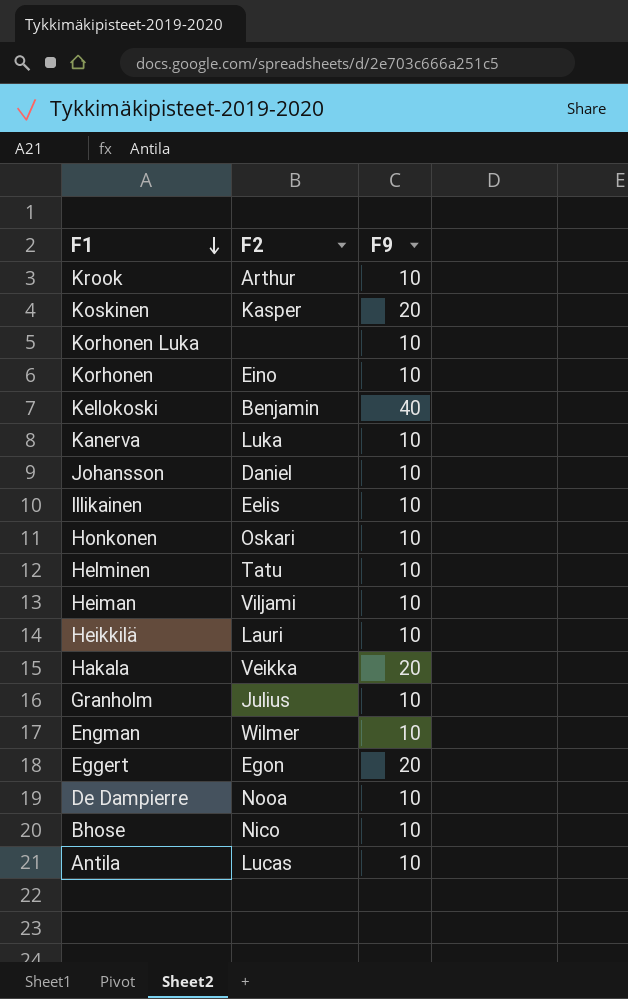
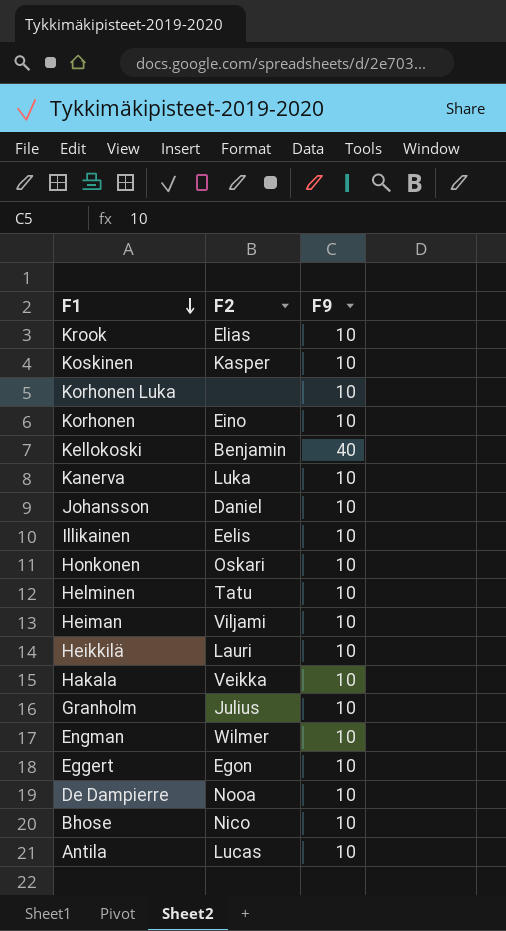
Krook | F2: Arthur -> Elias
Koskinen | F9: 20 -> 10
Hakala | F9: 20 -> 10
Eggert | F9: 20 -> 10

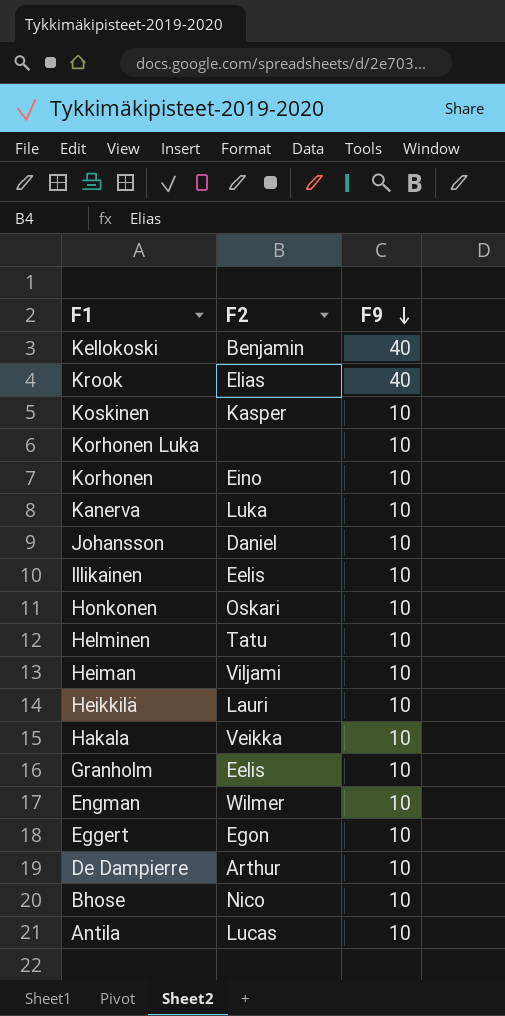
row order: F1 descending -> F9 descending
Krook | F9: 10 -> 40
Granholm | F2: Julius -> Eelis
De Dampierre | F2: Nooa -> Arthur

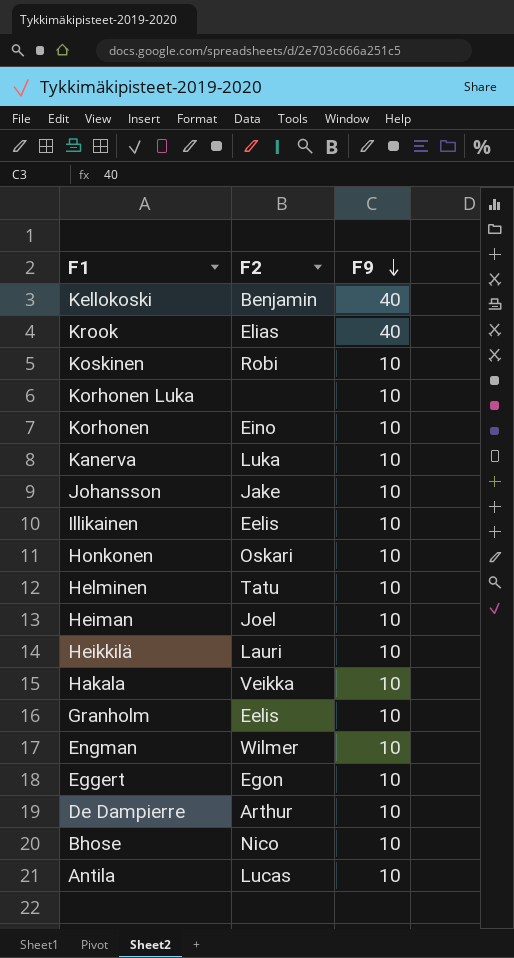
Koskinen | F2: Kasper -> Robi
Johansson | F2: Daniel -> Jake
Heiman | F2: Viljami -> Joel

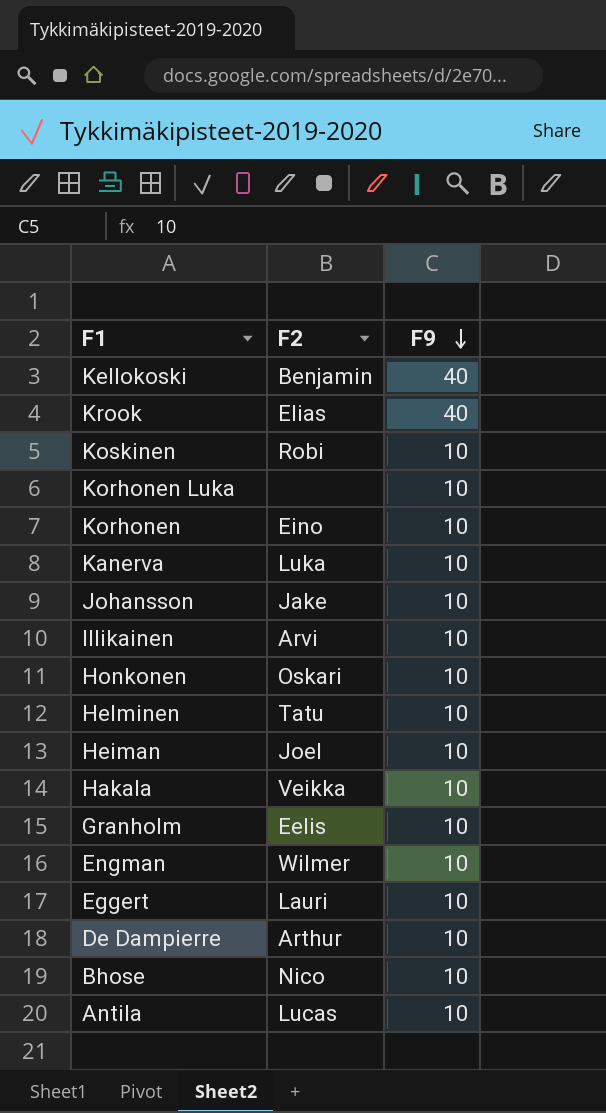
row Heikkilä: Lauri | 10 -> none
Illikainen | F2: Eelis -> Arvi
Eggert | F2: Egon -> Lauri

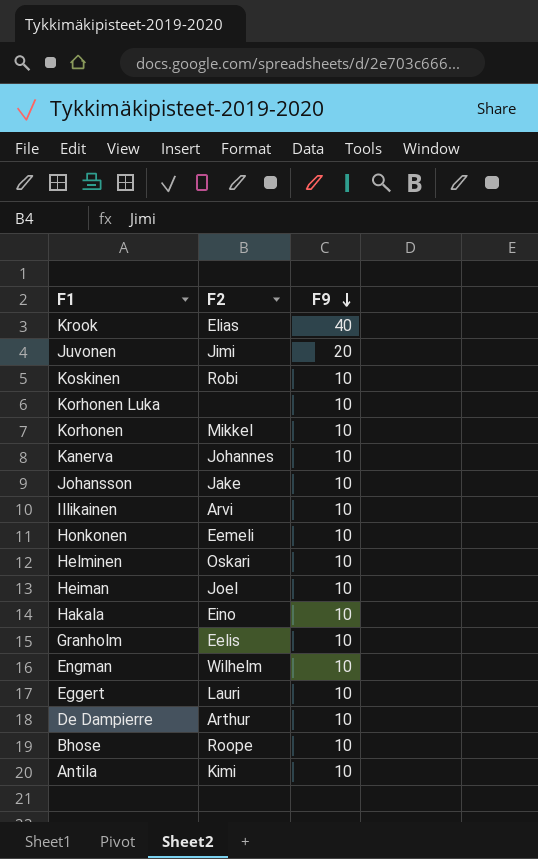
row Kellokoski: Benjamin | 40 -> none
row Juvonen: none -> Jimi | 20
Korhonen | F2: Eino -> Mikkel
Kanerva | F2: Luka -> Johannes
Honkonen | F2: Oskari -> Eemeli
Helminen | F2: Tatu -> Oskari
Hakala | F2: Veikka -> Eino
Engman | F2: Wilmer -> Wilhelm
Bhose | F2: Nico -> Roope
Antila | F2: Lucas -> Kimi

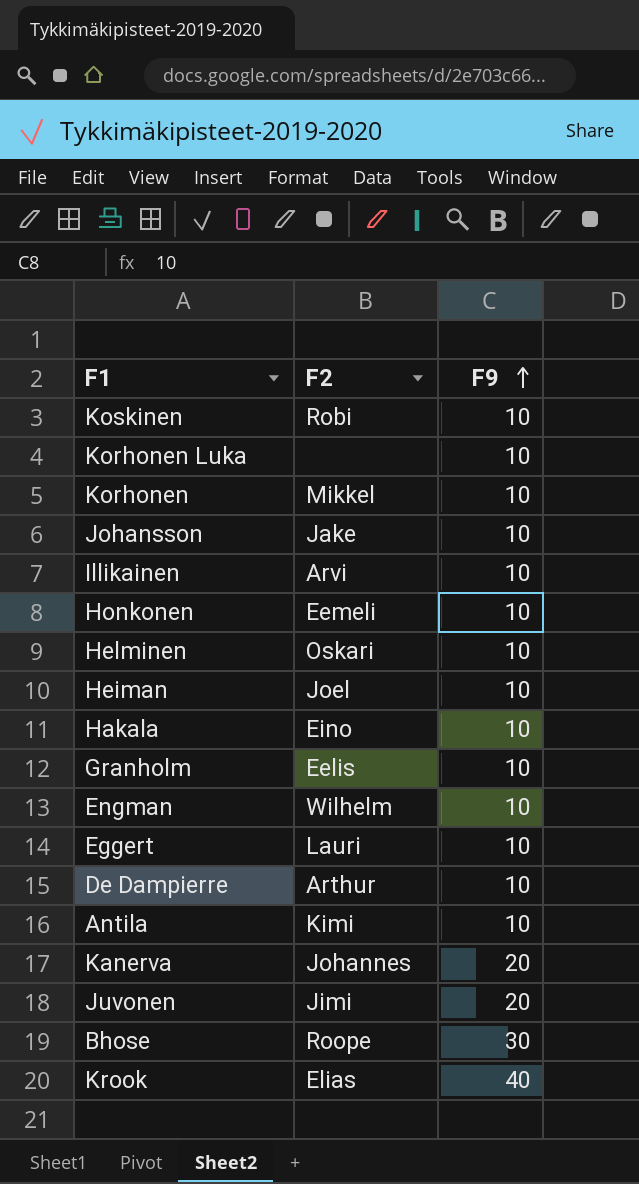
row order: F9 descending -> F9 ascending
Kanerva | F9: 10 -> 20
Bhose | F9: 10 -> 30

